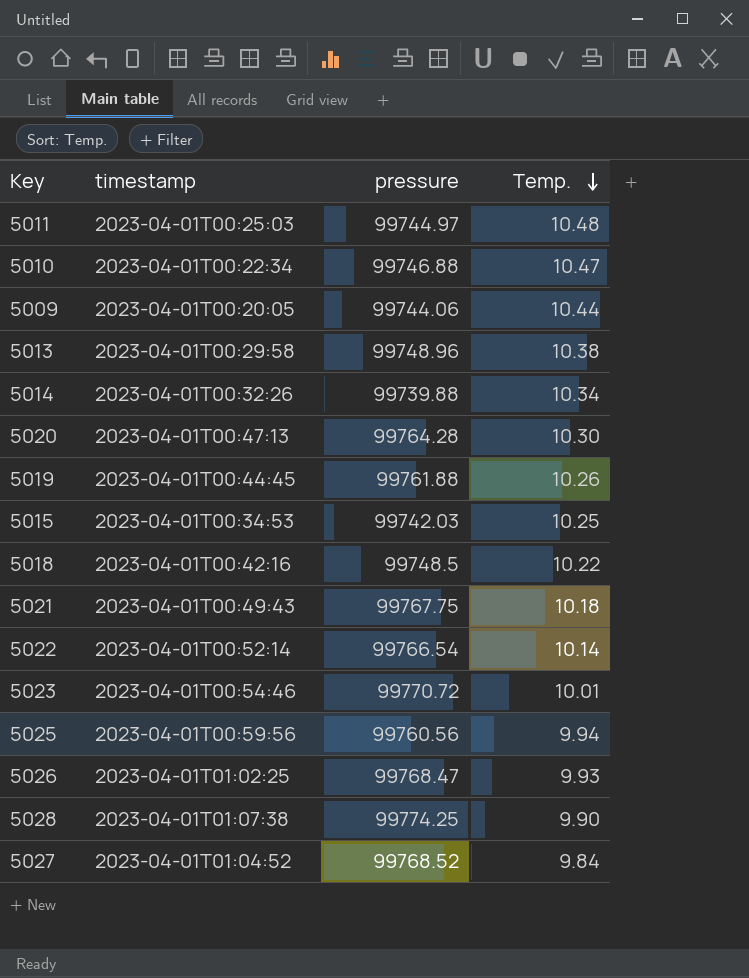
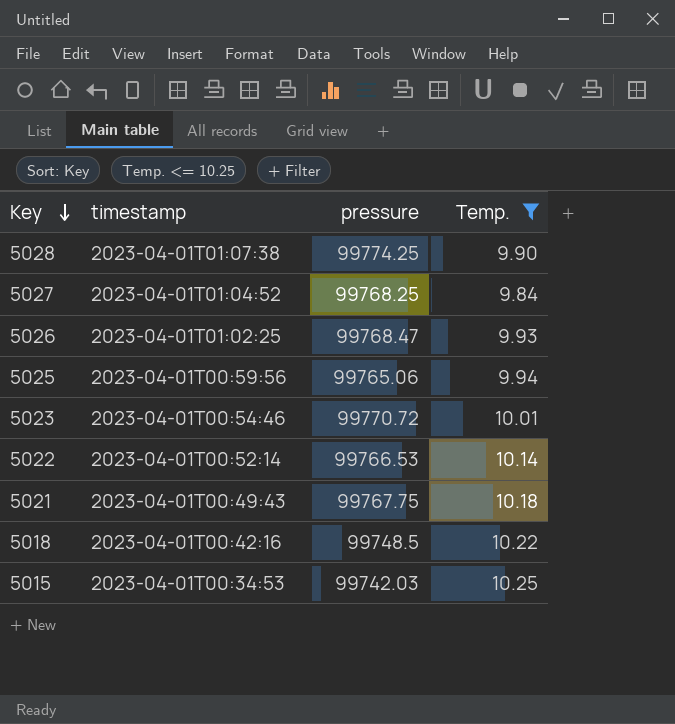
filter: none -> Temp. <= 10.25
row order: Temp. descending -> Key descending
5027 | pressure: 99768.52 -> 99768.25
5025 | pressure: 99760.56 -> 99765.06
5022 | pressure: 99766.54 -> 99766.53

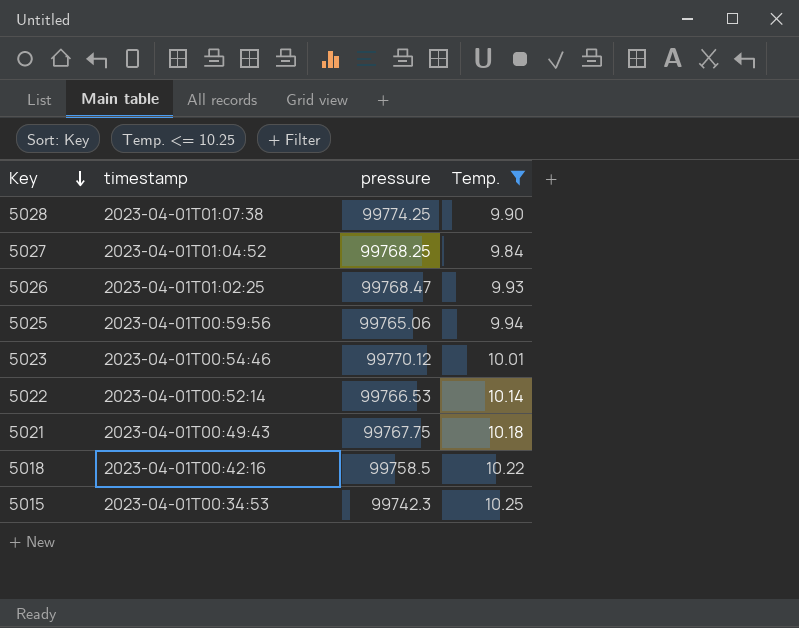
5023 | pressure: 99770.72 -> 99770.12
5018 | pressure: 99748.5 -> 99758.5
5015 | pressure: 99742.03 -> 99742.3

